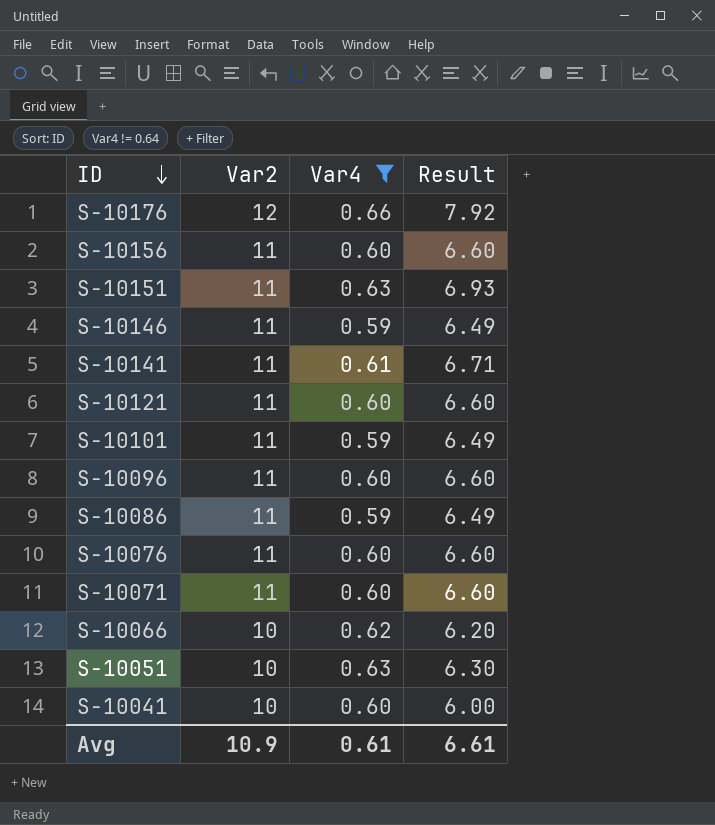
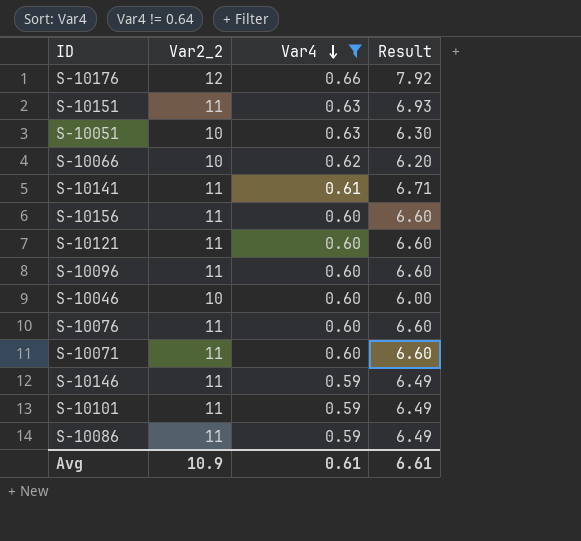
row order: ID descending -> Var4 descending
column name: Var2 -> Var2_2
row S-10041: 10 | 0.60 | 6.00 -> none
row S-10046: none -> 10 | 0.60 | 6.00

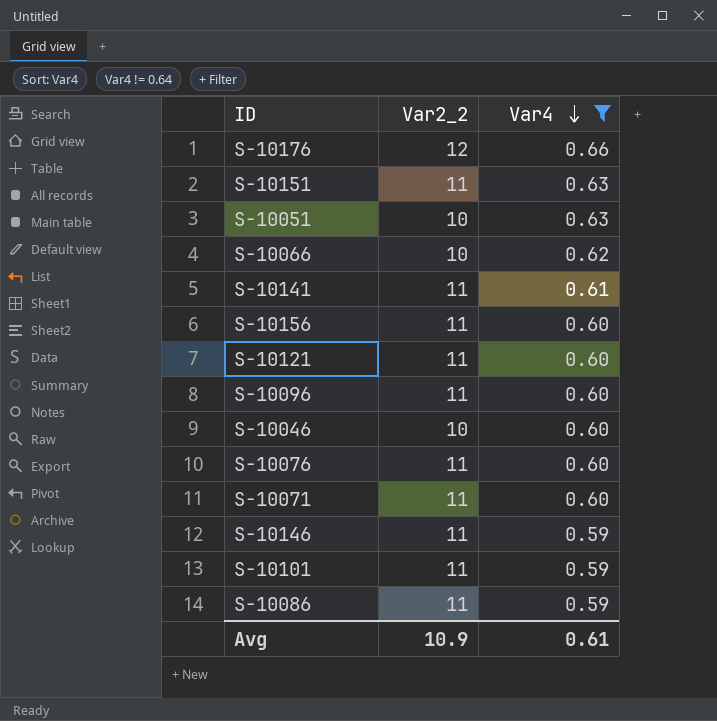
column Result | formula: [Var2_2] * [Var4] -> none

